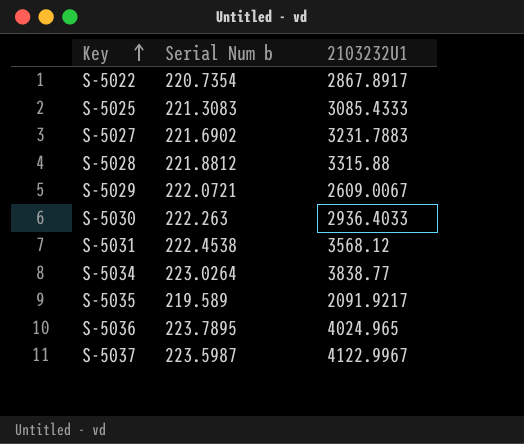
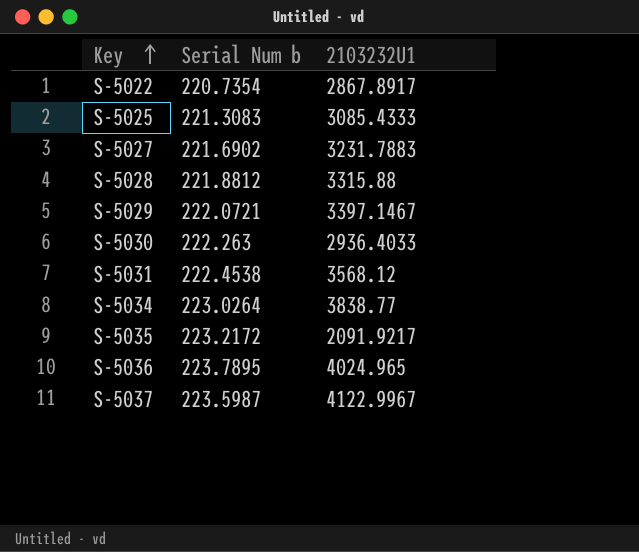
S-5029 | 2103232U1: 2609.0067 -> 3397.1467
S-5035 | Serial Num b: 219.589 -> 223.2172

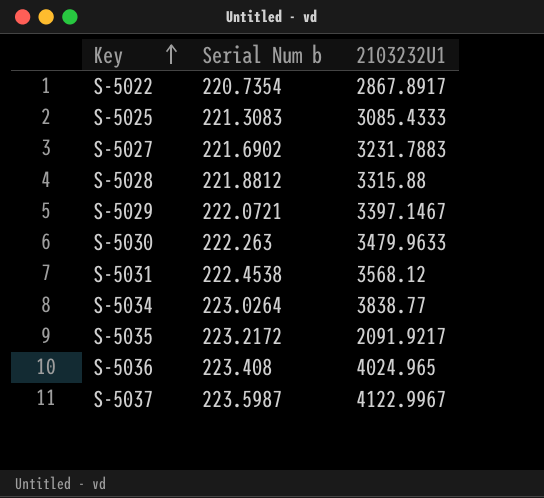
S-5030 | 2103232U1: 2936.4033 -> 3479.9633
S-5036 | Serial Num b: 223.7895 -> 223.408

